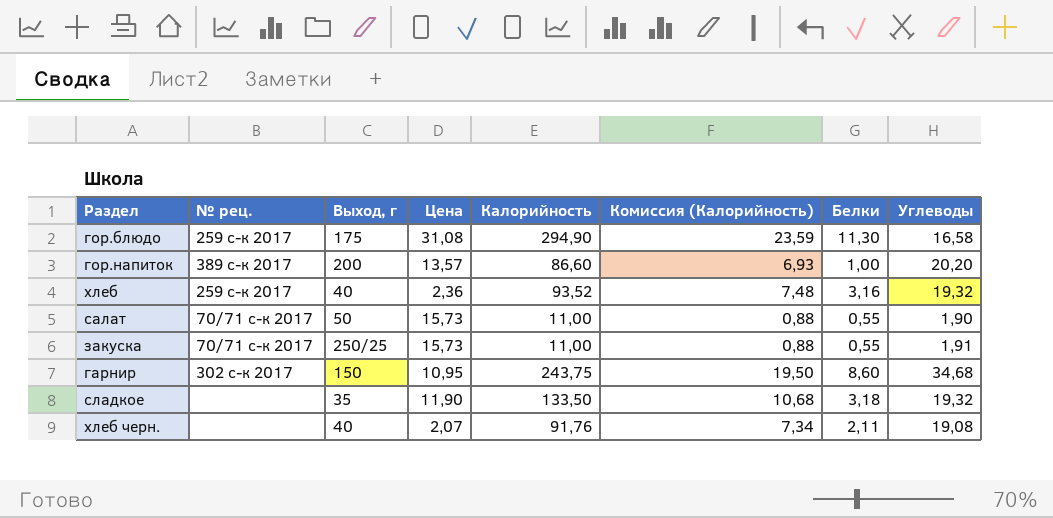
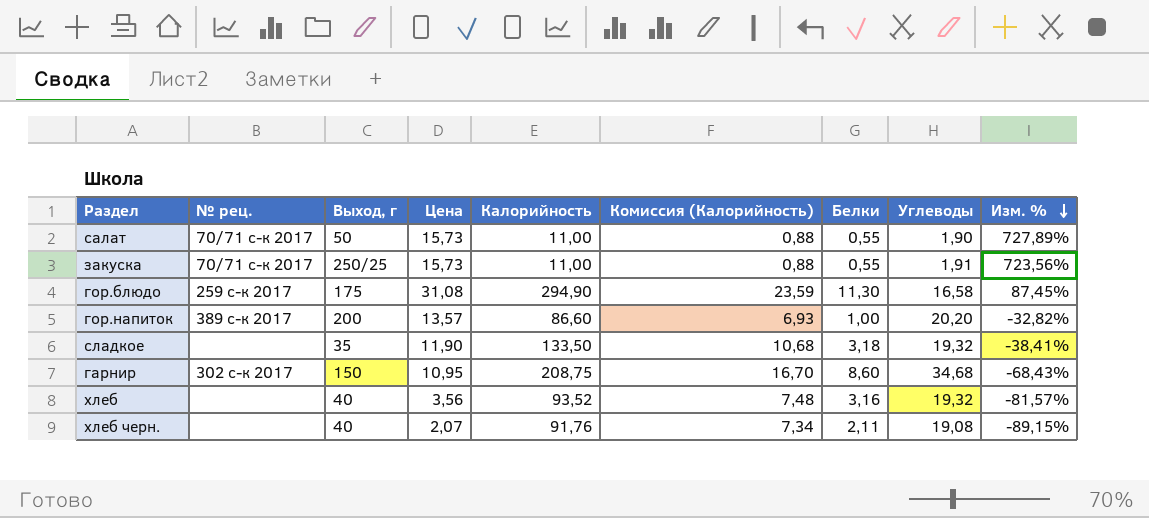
row order: none -> Изм. % descending
column Изм. % | formula: none -> ([Цена] - [Углеводы]) / [Углеводы]
гарнир | Калорийность: 243,75 -> 208,75
гарнир | Комиссия (Калорийность): 19,50 -> 16,70
хлеб | № рец.: 259 с-к 2017 -> none
хлеб | Цена: 2,36 -> 3,56

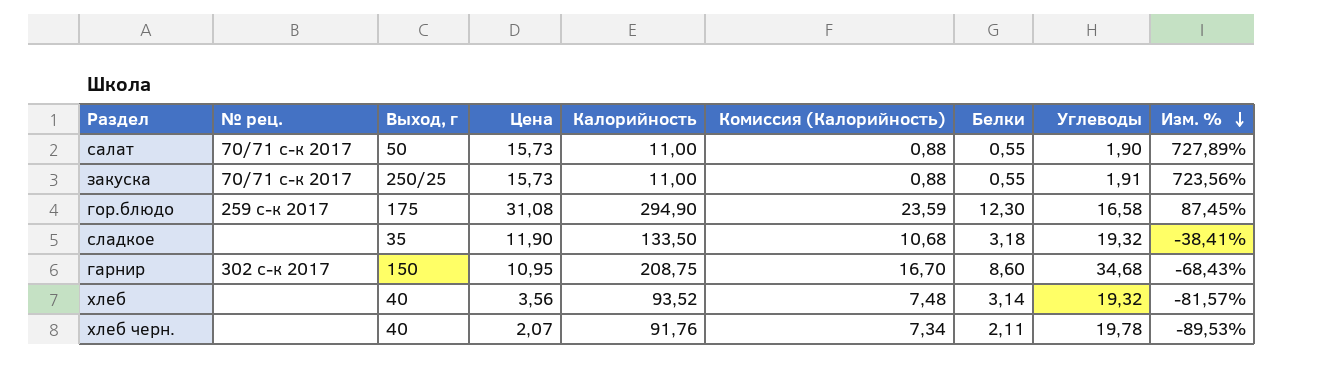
row гор.напиток: 389 с-к 2017 | 200 | 13,57 | 86,60 | 6,93 | 1,00 | 20,20 | -32,82% -> none
гор.блюдо | Белки: 11,30 -> 12,30
хлеб | Белки: 3,16 -> 3,14
хлеб черн. | Углеводы: 19,08 -> 19,78
хлеб черн. | Изм. %: -89,15% -> -89,53%

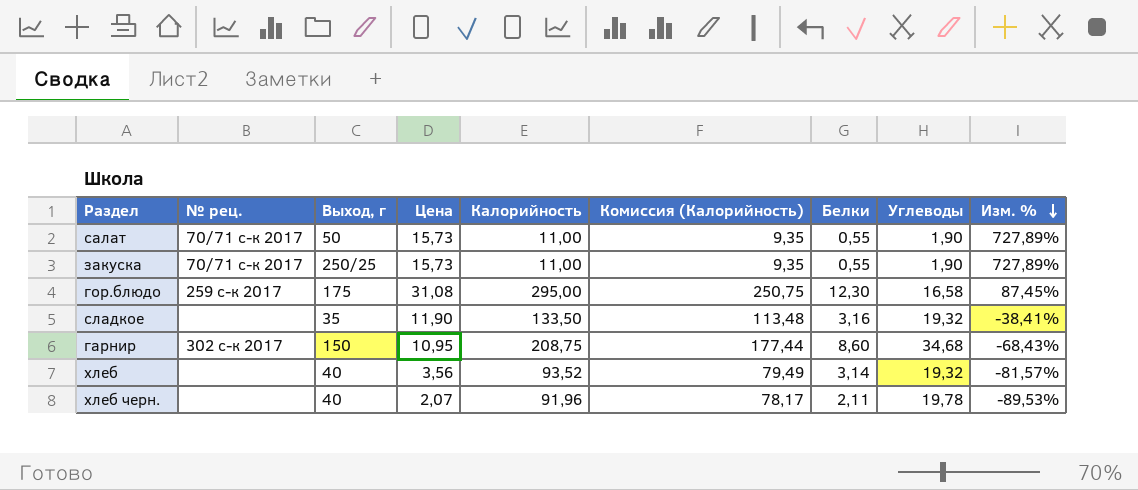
column Комиссия (Калорийность) | formula: [Калорийность] * 0,08 -> [Калорийность] * 0,85
закуска | Углеводы: 1,91 -> 1,90
закуска | Изм. %: 723,56% -> 727,89%
гор.блюдо | Калорийность: 294,90 -> 295,00
сладкое | Белки: 3,18 -> 3,16
хлеб черн. | Калорийность: 91,76 -> 91,96

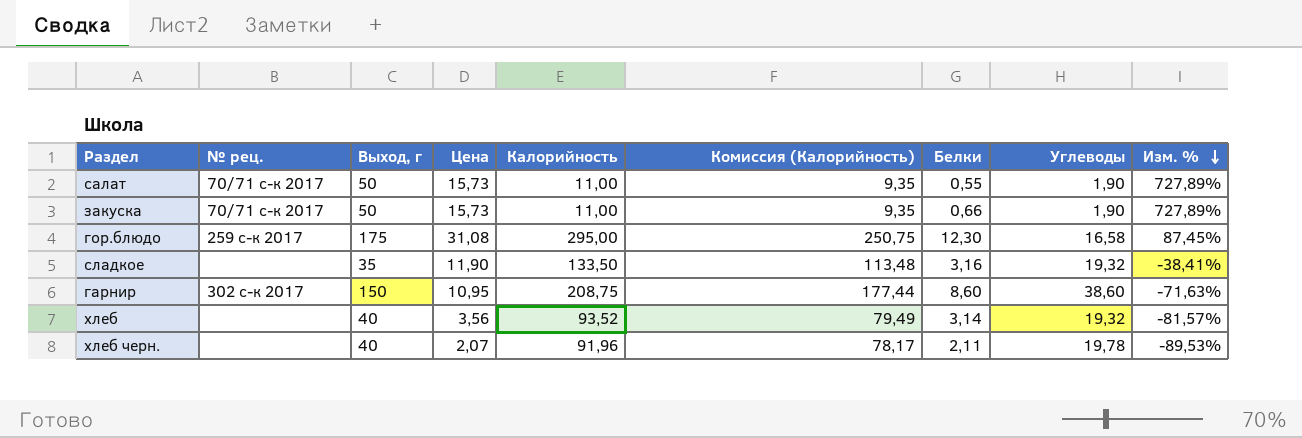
закуска | Выход, г: 250/25 -> 50
закуска | Белки: 0,55 -> 0,66
гарнир | Углеводы: 34,68 -> 38,60
гарнир | Изм. %: -68,43% -> -71,63%

